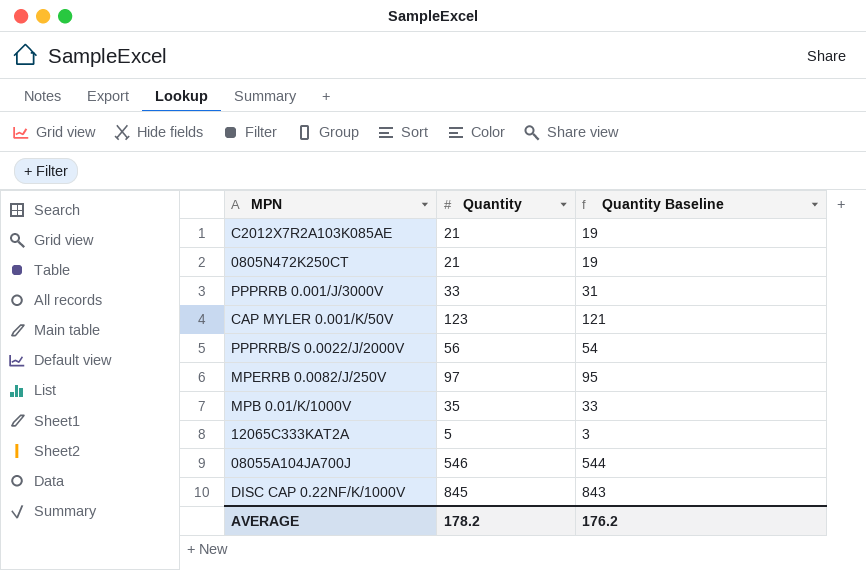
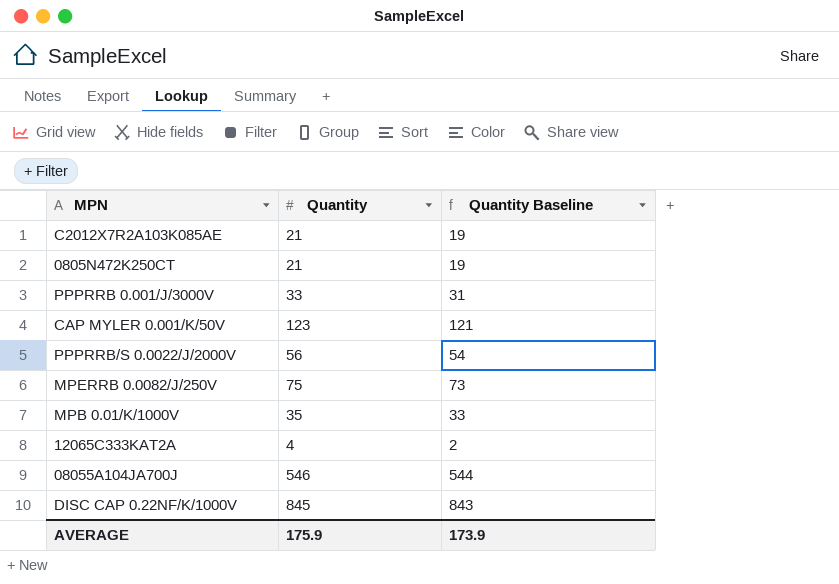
MPERRB 0.0082/J/250V | Quantity: 97 -> 75
MPERRB 0.0082/J/250V | Quantity Baseline: 95 -> 73
12065C333KAT2A | Quantity: 5 -> 4
12065C333KAT2A | Quantity Baseline: 3 -> 2
AVERAGE | Quantity: 178.2 -> 175.9
AVERAGE | Quantity Baseline: 176.2 -> 173.9

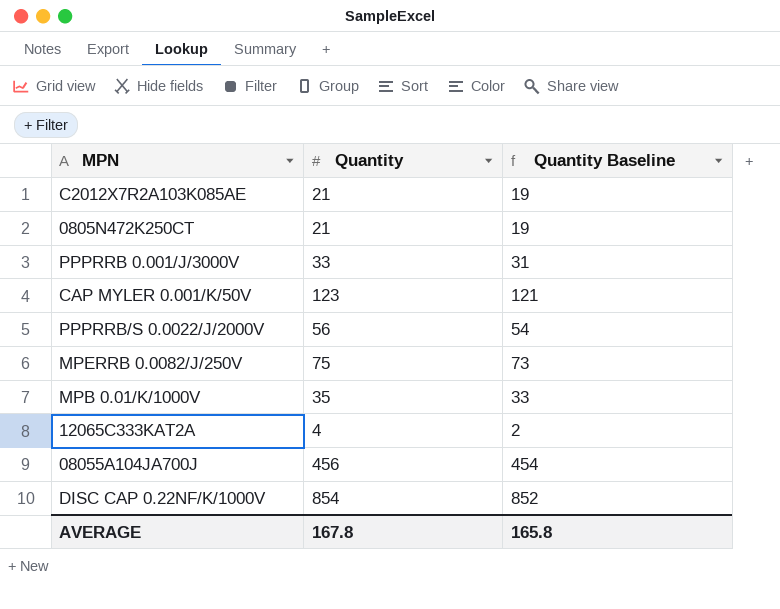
08055A104JA700J | Quantity: 546 -> 456
08055A104JA700J | Quantity Baseline: 544 -> 454
DISC CAP 0.22NF/K/1000V | Quantity: 845 -> 854
DISC CAP 0.22NF/K/1000V | Quantity Baseline: 843 -> 852
AVERAGE | Quantity: 175.9 -> 167.8
AVERAGE | Quantity Baseline: 173.9 -> 165.8

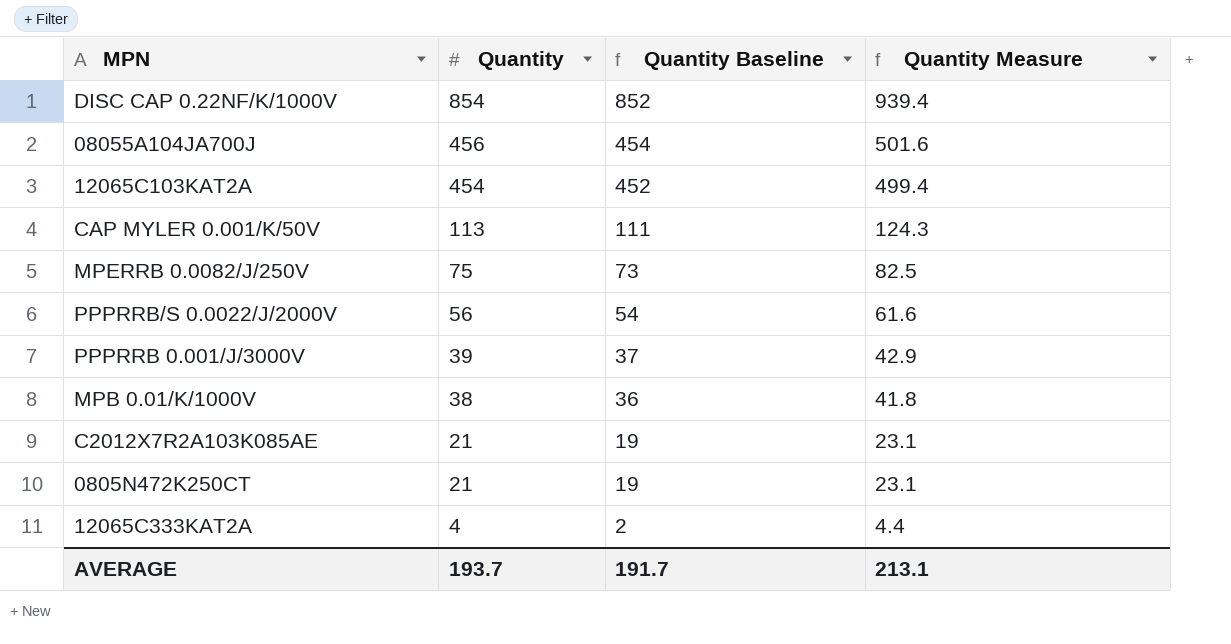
row order: none -> Quantity descending
column Quantity Measure | formula: none -> [Quantity] * 1.1
row 12065C103KAT2A: none -> 454 | 452 | 499.4
CAP MYLER 0.001/K/50V | Quantity: 123 -> 113
CAP MYLER 0.001/K/50V | Quantity Baseline: 121 -> 111
PPPRRB 0.001/J/3000V | Quantity: 33 -> 39
PPPRRB 0.001/J/3000V | Quantity Baseline: 31 -> 37
MPB 0.01/K/1000V | Quantity: 35 -> 38
MPB 0.01/K/1000V | Quantity Baseline: 33 -> 36
AVERAGE | Quantity: 167.8 -> 193.7
AVERAGE | Quantity Baseline: 165.8 -> 191.7

